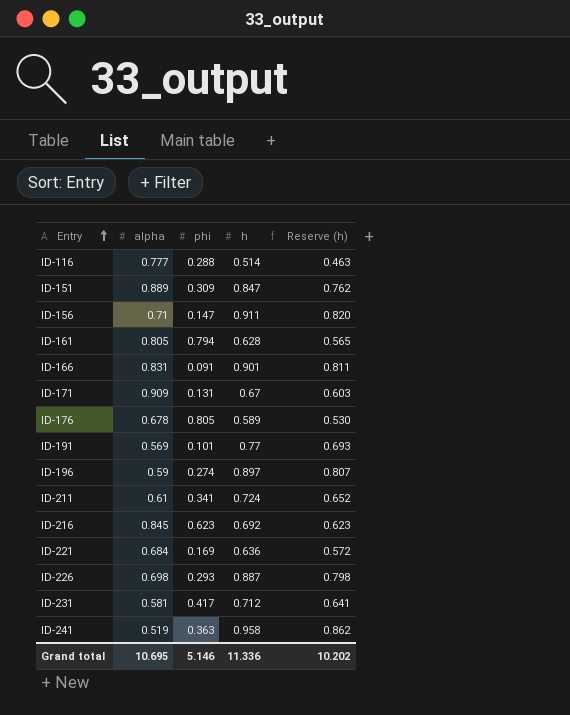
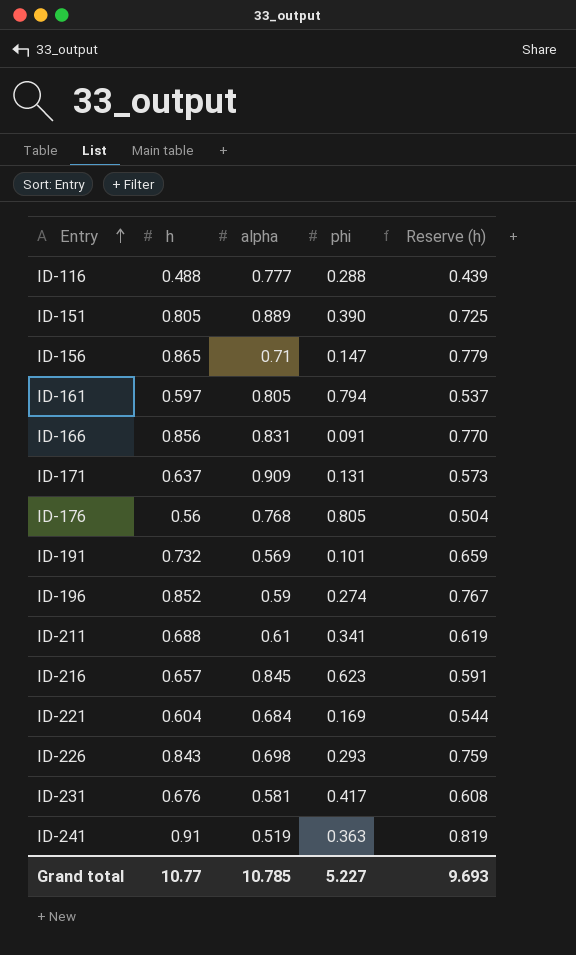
column h | position: 4 -> 2
ID-116 | h: 0.514 -> 0.488
ID-116 | Reserve (h): 0.463 -> 0.439
ID-151 | h: 0.847 -> 0.805
ID-151 | phi: 0.309 -> 0.390
ID-151 | Reserve (h): 0.762 -> 0.725
ID-156 | h: 0.911 -> 0.865
ID-156 | Reserve (h): 0.820 -> 0.779
ID-161 | h: 0.628 -> 0.597
ID-161 | Reserve (h): 0.565 -> 0.537
ID-166 | h: 0.901 -> 0.856
ID-166 | Reserve (h): 0.811 -> 0.770
ID-171 | h: 0.67 -> 0.637
ID-171 | Reserve (h): 0.603 -> 0.573
ID-176 | h: 0.589 -> 0.56
ID-176 | alpha: 0.678 -> 0.768
ID-176 | Reserve (h): 0.530 -> 0.504
ID-191 | h: 0.77 -> 0.732
ID-191 | Reserve (h): 0.693 -> 0.659
ID-196 | h: 0.897 -> 0.852
ID-196 | Reserve (h): 0.807 -> 0.767
ID-211 | h: 0.724 -> 0.688
ID-211 | Reserve (h): 0.652 -> 0.619
ID-216 | h: 0.692 -> 0.657
ID-216 | Reserve (h): 0.623 -> 0.591
ID-221 | h: 0.636 -> 0.604
ID-221 | Reserve (h): 0.572 -> 0.544
ID-226 | h: 0.887 -> 0.843
ID-226 | Reserve (h): 0.798 -> 0.759
ID-231 | h: 0.712 -> 0.676
ID-231 | Reserve (h): 0.641 -> 0.608
ID-241 | h: 0.958 -> 0.91
ID-241 | Reserve (h): 0.862 -> 0.819
Grand total | h: 11.336 -> 10.77
Grand total | alpha: 10.695 -> 10.785
Grand total | phi: 5.146 -> 5.227
Grand total | Reserve (h): 10.202 -> 9.693

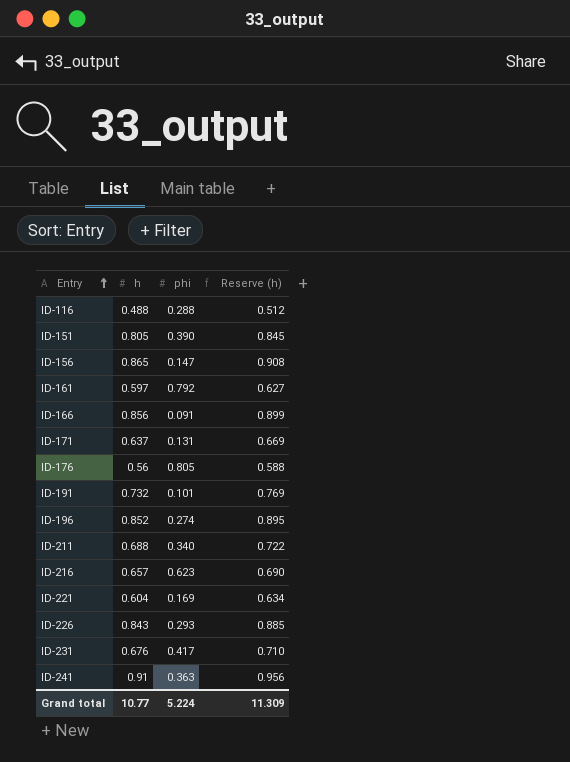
column alpha | position: 3 -> none
column Reserve (h) | formula: [h] * 0.9 -> [h] * 1.05
ID-161 | phi: 0.794 -> 0.792
ID-211 | phi: 0.341 -> 0.340
Grand total | phi: 5.227 -> 5.224
Grand total | Reserve (h): 9.693 -> 11.309

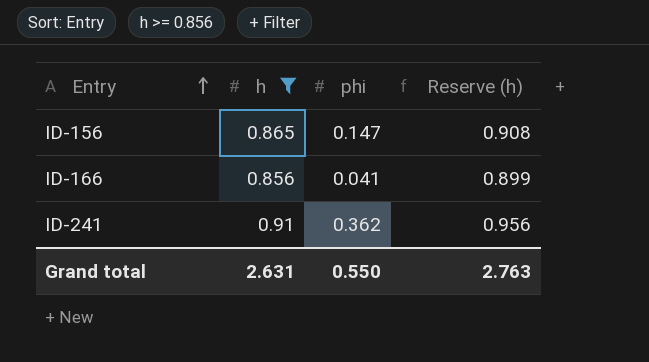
filter: none -> h >= 0.856
ID-166 | phi: 0.091 -> 0.041
ID-241 | phi: 0.363 -> 0.362
Grand total | h: 10.77 -> 2.631
Grand total | phi: 5.224 -> 0.550
Grand total | Reserve (h): 11.309 -> 2.763

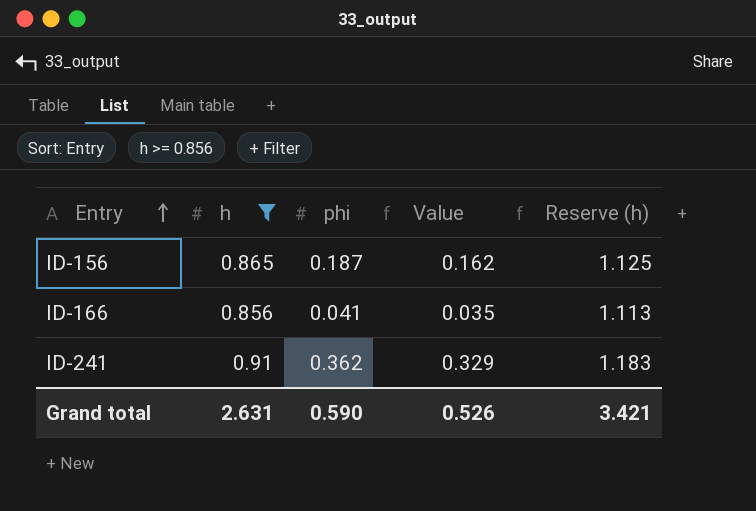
column Value | formula: none -> [h] * [phi]
column Reserve (h) | formula: [h] * 1.05 -> [h] * 1.3
ID-156 | phi: 0.147 -> 0.187
Grand total | phi: 0.550 -> 0.590
Grand total | Reserve (h): 2.763 -> 3.421

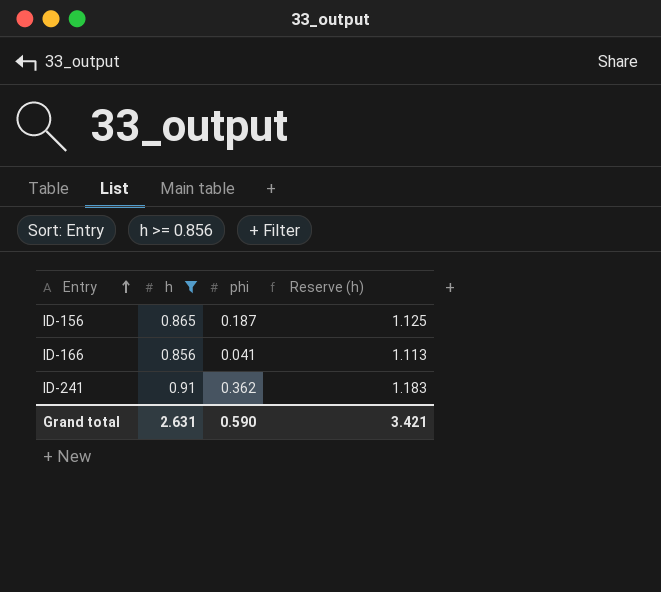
column Value | formula: [h] * [phi] -> none

